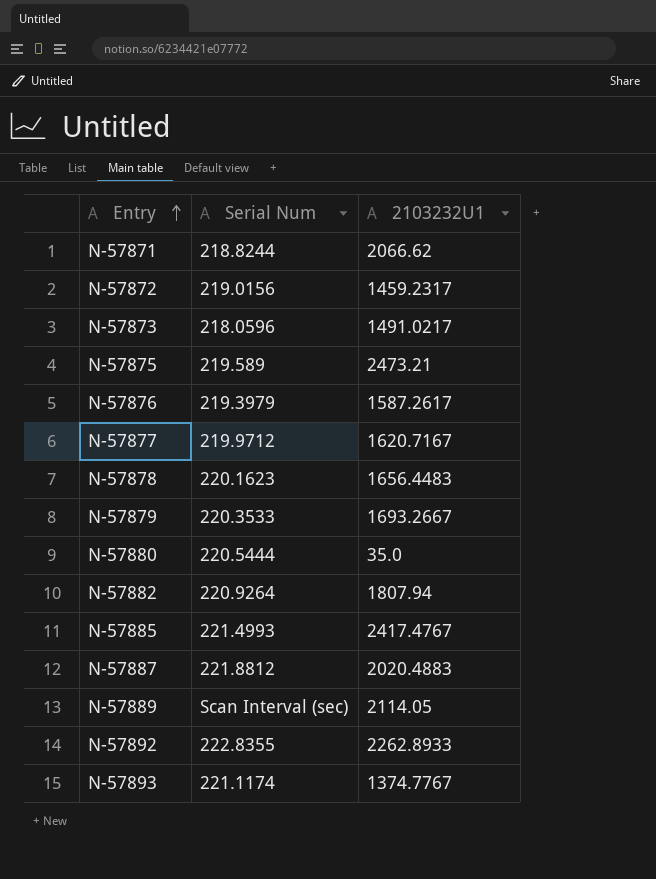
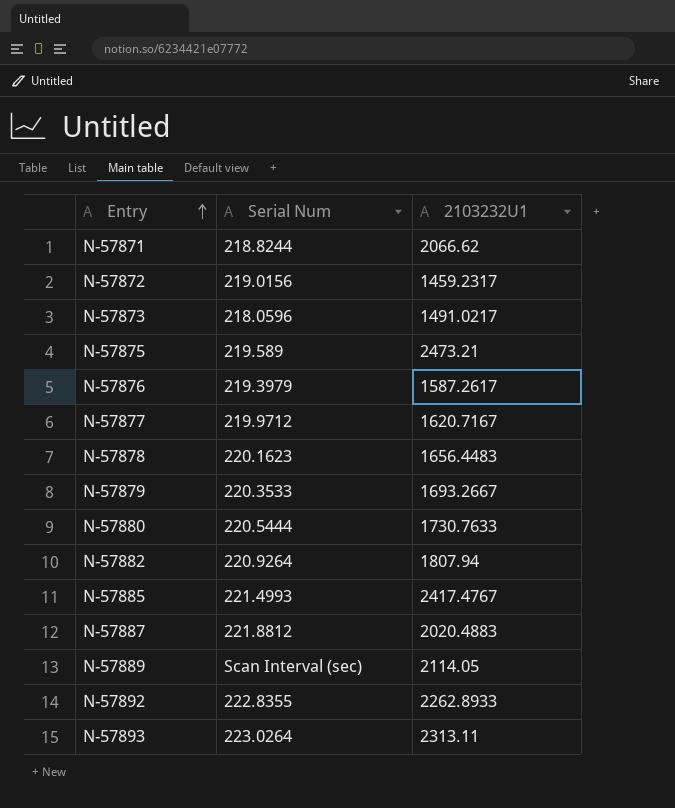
N-57880 | 2103232U1: 35.0 -> 1730.7633
N-57893 | Serial Num: 221.1174 -> 223.0264
N-57893 | 2103232U1: 1374.7767 -> 2313.11

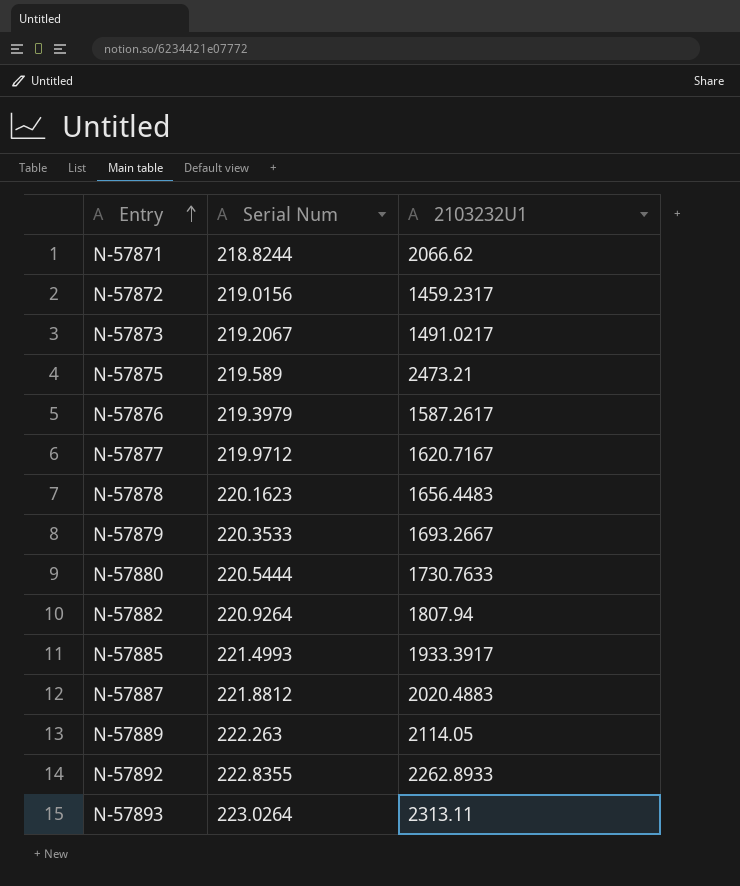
N-57873 | Serial Num: 218.0596 -> 219.2067
N-57885 | 2103232U1: 2417.4767 -> 1933.3917
N-57889 | Serial Num: Scan Interval (sec) -> 222.263

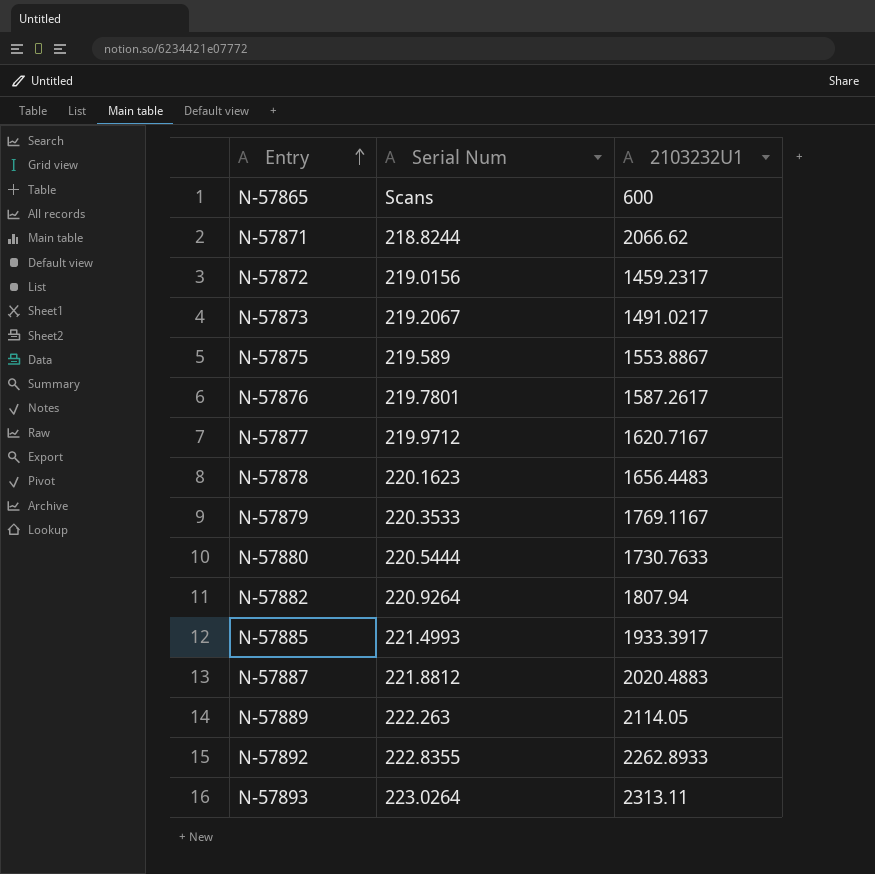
row N-57865: none -> Scans | 600
N-57875 | 2103232U1: 2473.21 -> 1553.8867
N-57876 | Serial Num: 219.3979 -> 219.7801
N-57879 | 2103232U1: 1693.2667 -> 1769.1167

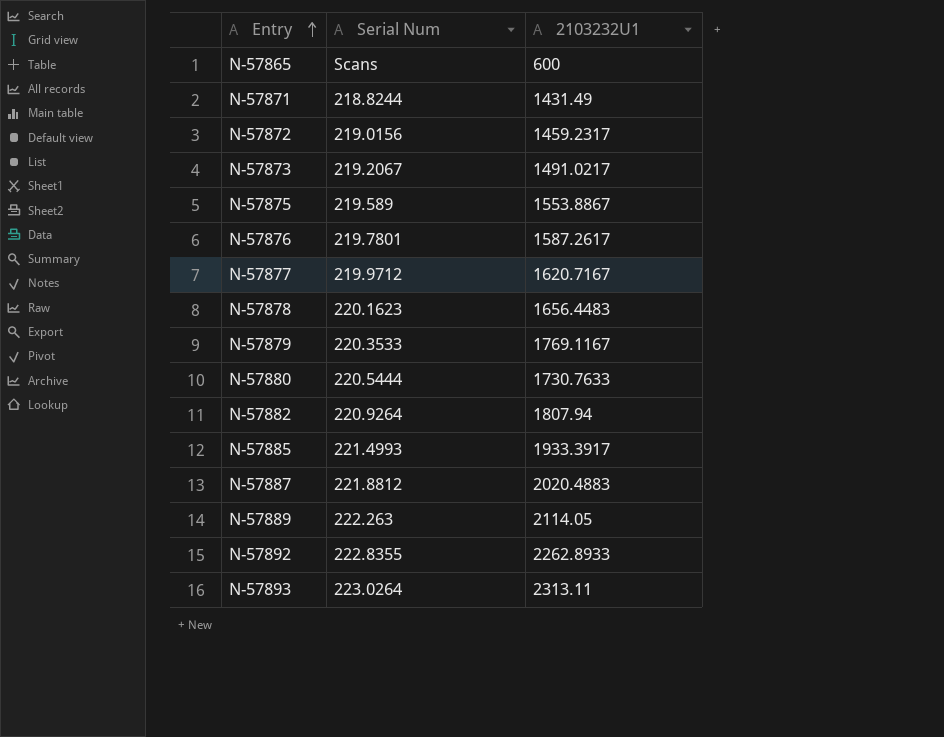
N-57871 | 2103232U1: 2066.62 -> 1431.49

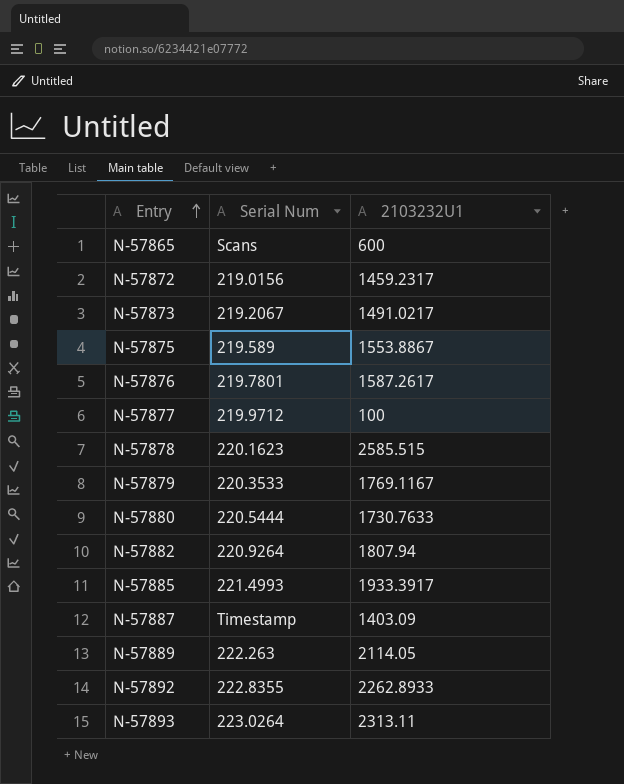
row N-57871: 218.8244 | 1431.49 -> none
N-57877 | 2103232U1: 1620.7167 -> 100
N-57878 | 2103232U1: 1656.4483 -> 2585.515
N-57887 | Serial Num: 221.8812 -> Timestamp
N-57887 | 2103232U1: 2020.4883 -> 1403.09

